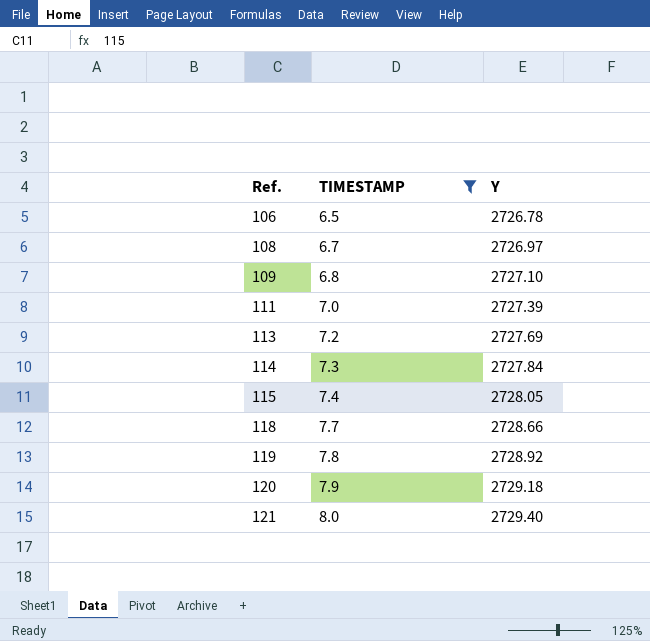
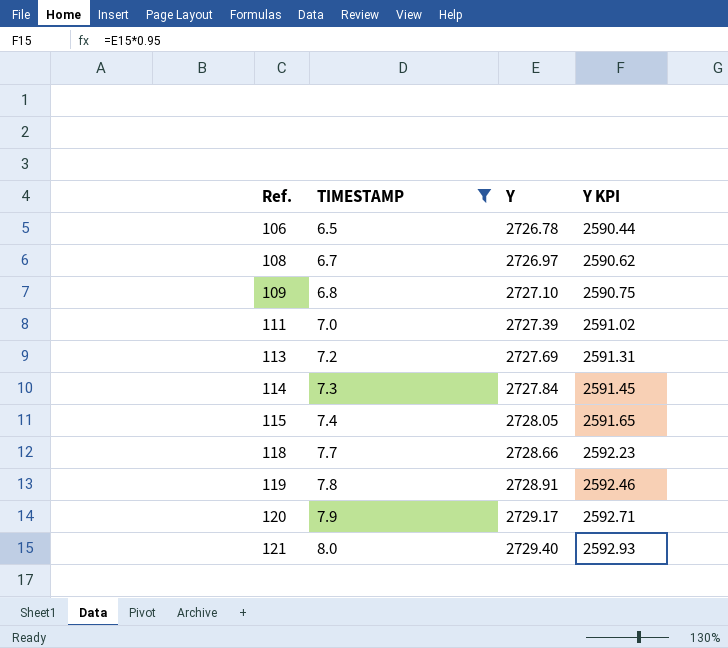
column Y KPI | formula: none -> [Y] * 0.95
119 | Y: 2728.92 -> 2728.91
120 | Y: 2729.18 -> 2729.17

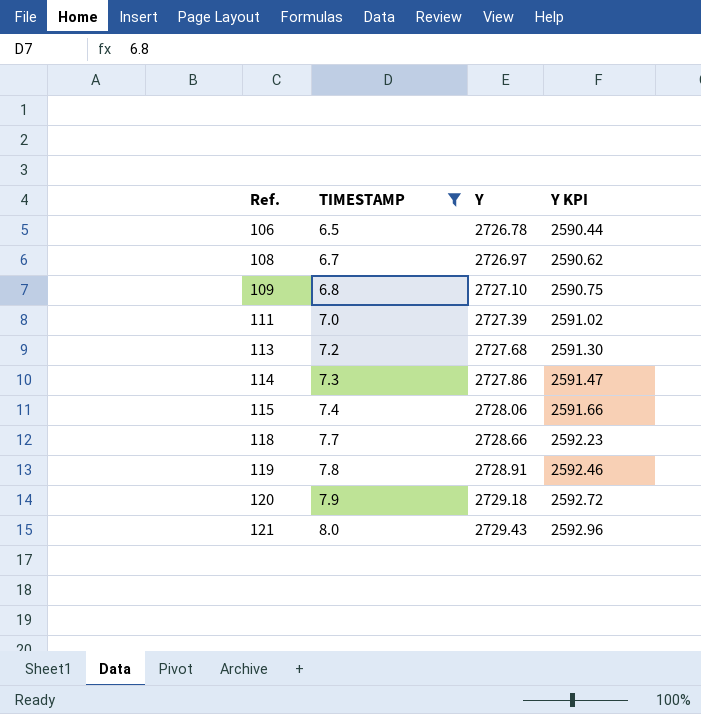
113 | Y: 2727.69 -> 2727.68
113 | Y KPI: 2591.31 -> 2591.30
114 | Y: 2727.84 -> 2727.86
114 | Y KPI: 2591.45 -> 2591.47
115 | Y: 2728.05 -> 2728.06
115 | Y KPI: 2591.65 -> 2591.66
120 | Y: 2729.17 -> 2729.18
120 | Y KPI: 2592.71 -> 2592.72
121 | Y: 2729.40 -> 2729.43
121 | Y KPI: 2592.93 -> 2592.96

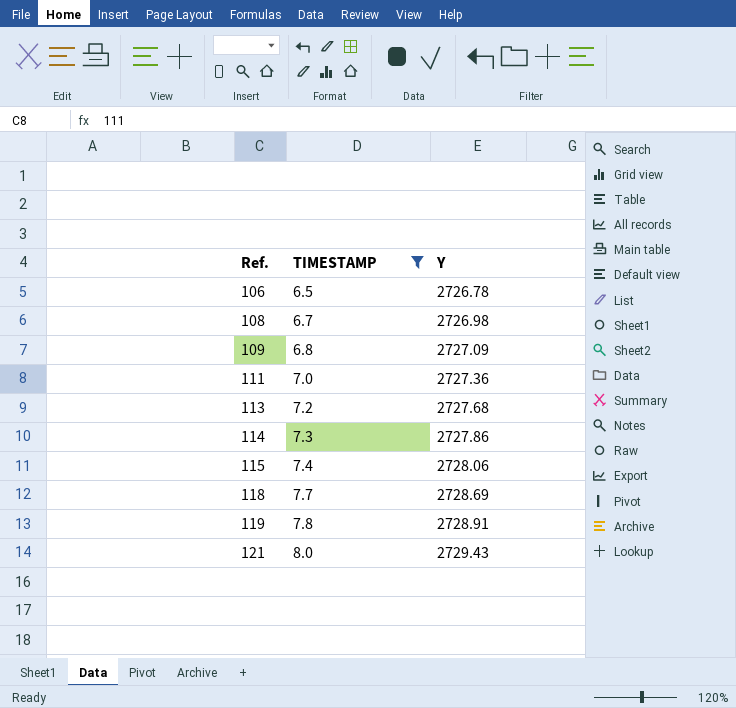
column Y KPI | formula: [Y] * 0.95 -> none
row 120: 7.9 | 2729.18 | 2592.72 -> none
108 | Y: 2726.97 -> 2726.98
109 | Y: 2727.10 -> 2727.09
111 | Y: 2727.39 -> 2727.36
118 | Y: 2728.66 -> 2728.69

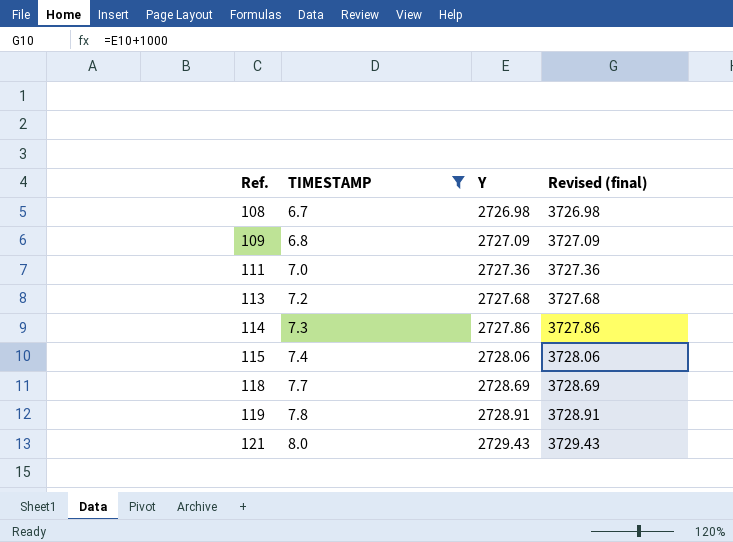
column Revised (final) | formula: none -> [Y] + 1000
row 106: 6.5 | 2726.78 -> none

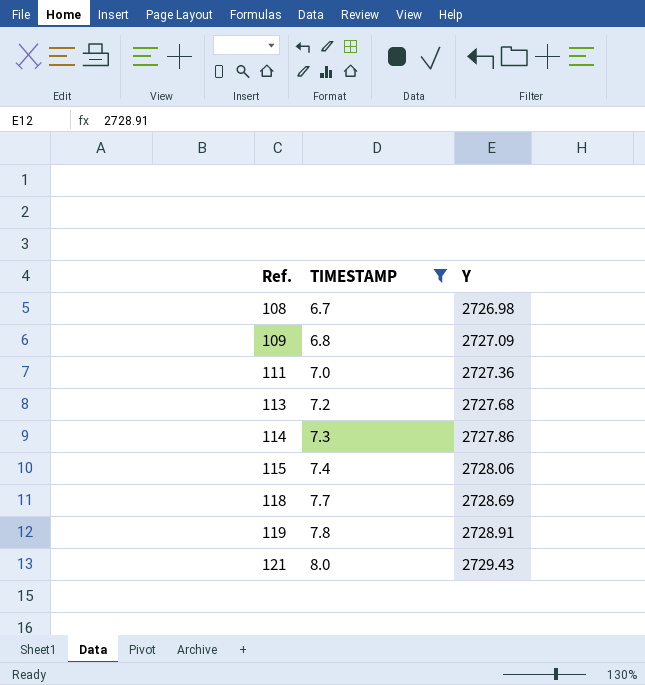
column Revised (final) | formula: [Y] + 1000 -> none

